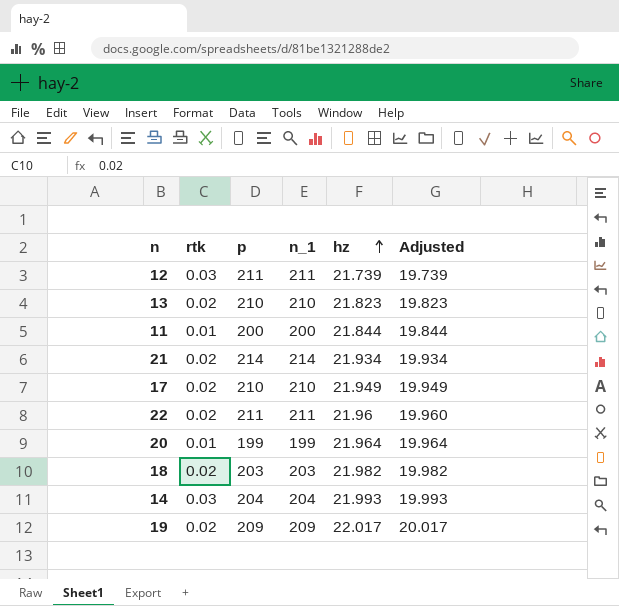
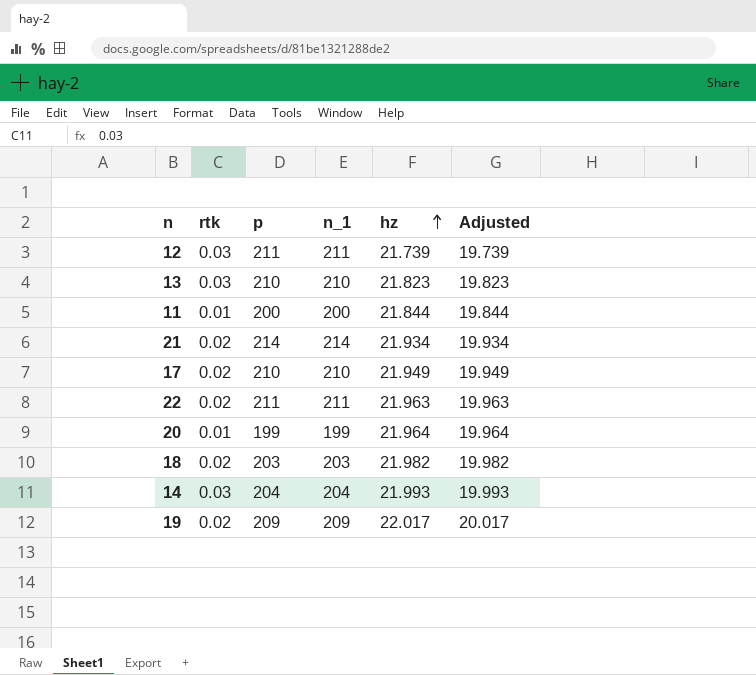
13 | rtk: 0.02 -> 0.03
22 | hz: 21.96 -> 21.963
22 | Adjusted: 19.960 -> 19.963

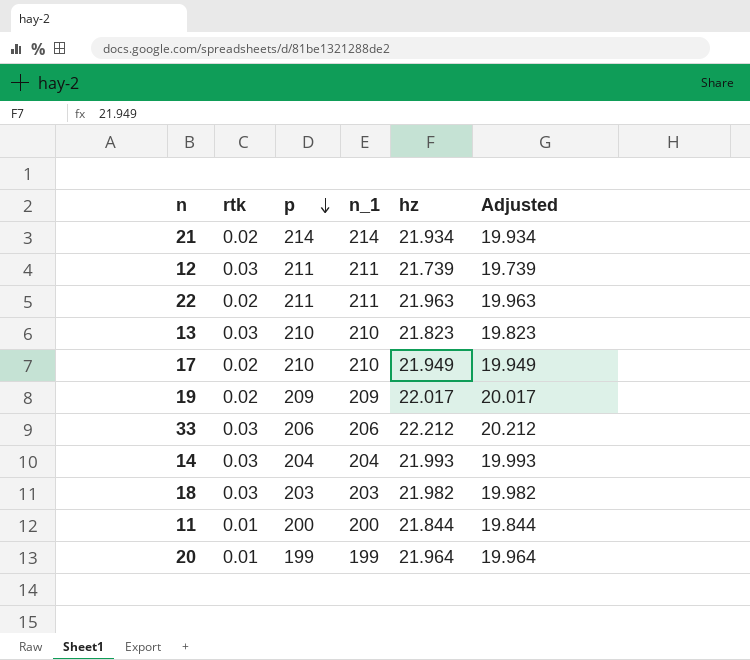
row order: hz ascending -> p descending
row 33: none -> 0.03 | 206 | 206 | 22.212 | 20.212
18 | rtk: 0.02 -> 0.03

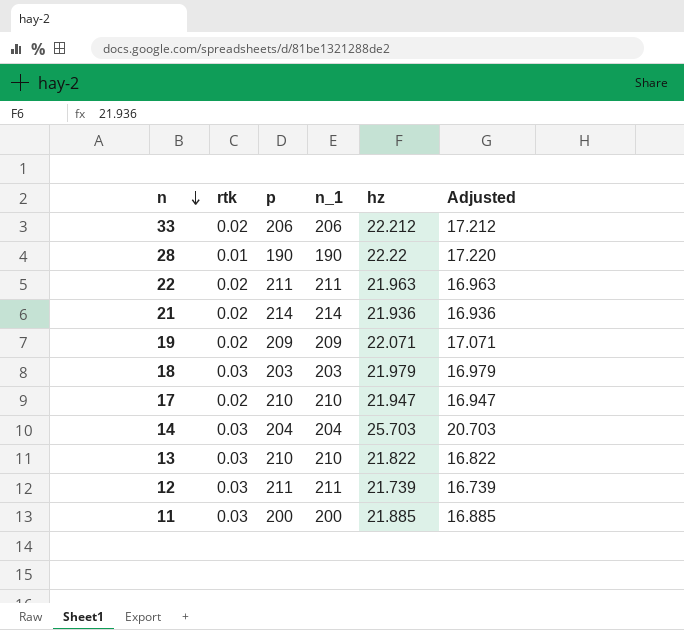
row order: p descending -> n descending
column Adjusted | formula: [hz] - 2 -> [hz] - 5
row 20: 0.01 | 199 | 199 | 21.964 | 19.964 -> none
33 | rtk: 0.03 -> 0.02
row 28: none -> 0.01 | 190 | 190 | 22.22 | 17.220
21 | hz: 21.934 -> 21.936
19 | hz: 22.017 -> 22.071
18 | hz: 21.982 -> 21.979
17 | hz: 21.949 -> 21.947
14 | hz: 21.993 -> 25.703
13 | hz: 21.823 -> 21.822
11 | rtk: 0.01 -> 0.03
11 | hz: 21.844 -> 21.885

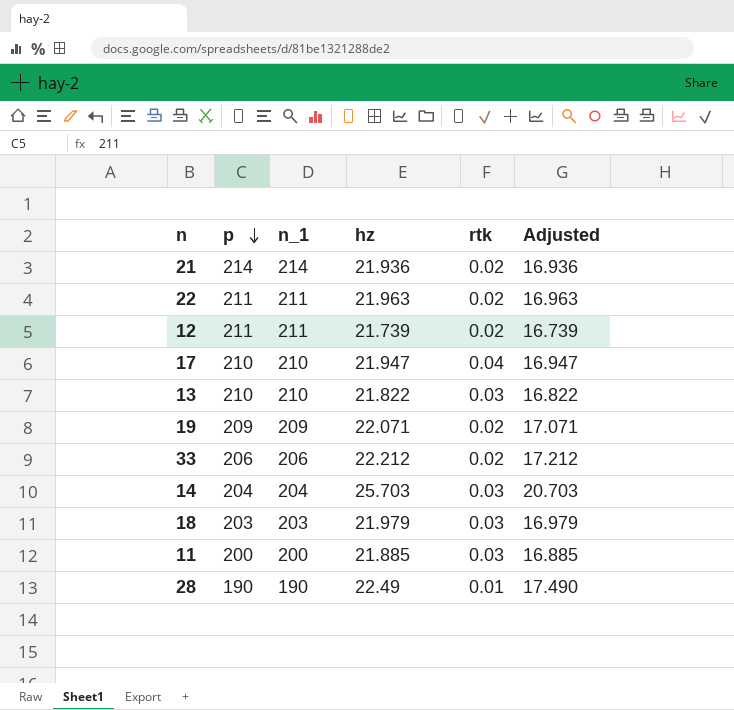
row order: n descending -> p descending
column rtk | position: 2 -> 5
12 | rtk: 0.03 -> 0.02
17 | rtk: 0.02 -> 0.04
28 | hz: 22.22 -> 22.49
28 | Adjusted: 17.220 -> 17.490

